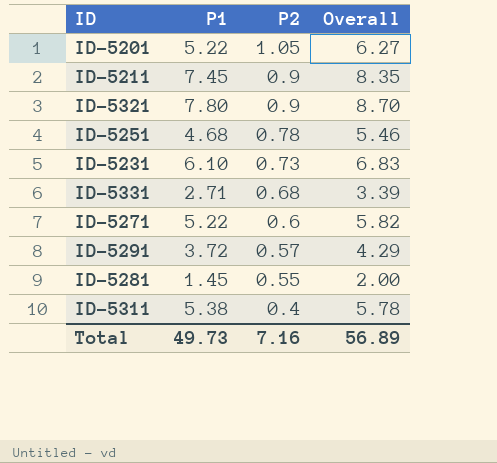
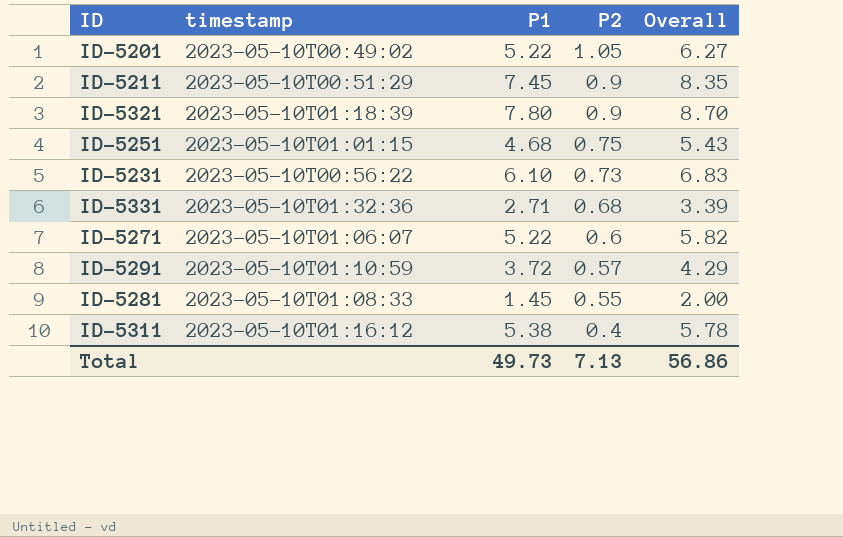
column timestamp | position: none -> 2
ID-5251 | P2: 0.78 -> 0.75
ID-5251 | Overall: 5.46 -> 5.43
Total | P2: 7.16 -> 7.13
Total | Overall: 56.89 -> 56.86

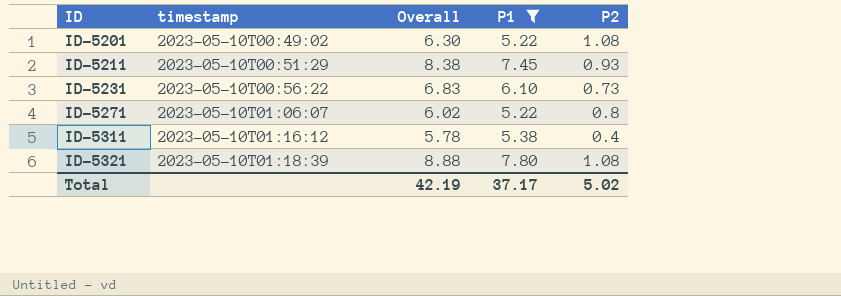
filter: none -> P1 >= 5.22
row order: P2 descending -> ID ascending
column Overall | position: 5 -> 3
ID-5201 | Overall: 6.27 -> 6.30
ID-5201 | P2: 1.05 -> 1.08
ID-5211 | Overall: 8.35 -> 8.38
ID-5211 | P2: 0.9 -> 0.93
ID-5271 | Overall: 5.82 -> 6.02
ID-5271 | P2: 0.6 -> 0.8
ID-5321 | Overall: 8.70 -> 8.88
ID-5321 | P2: 0.9 -> 1.08
Total | Overall: 56.86 -> 42.19
Total | P1: 49.73 -> 37.17
Total | P2: 7.13 -> 5.02

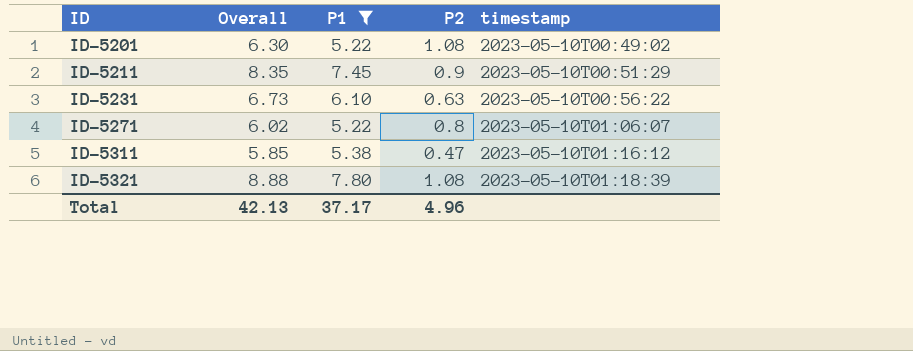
column timestamp | position: 2 -> 5
ID-5211 | Overall: 8.38 -> 8.35
ID-5211 | P2: 0.93 -> 0.9
ID-5231 | Overall: 6.83 -> 6.73
ID-5231 | P2: 0.73 -> 0.63
ID-5311 | Overall: 5.78 -> 5.85
ID-5311 | P2: 0.4 -> 0.47
Total | Overall: 42.19 -> 42.13
Total | P2: 5.02 -> 4.96

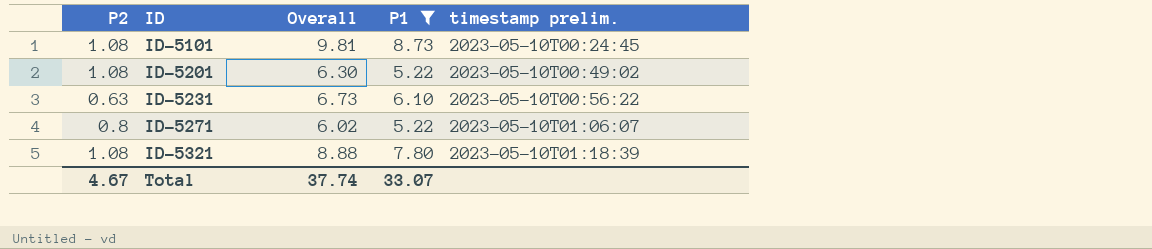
column P2 | position: 4 -> 1
column name: timestamp -> timestamp prelim.
row ID-5211: 8.35 | 7.45 | 0.9 | 2023-05-10T00:51:29 -> none
row ID-5311: 5.85 | 5.38 | 0.47 | 2023-05-10T01:16:12 -> none
row ID-5101: none -> 1.08 | 9.81 | 8.73 | 2023-05-10T00:24:45
Total | P2: 4.96 -> 4.67
Total | Overall: 42.13 -> 37.74
Total | P1: 37.17 -> 33.07

